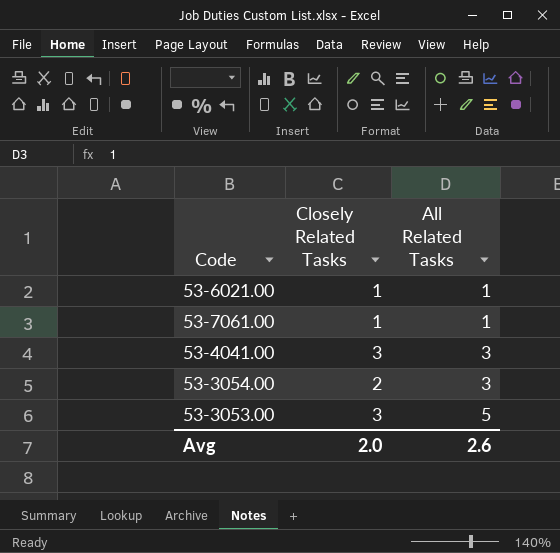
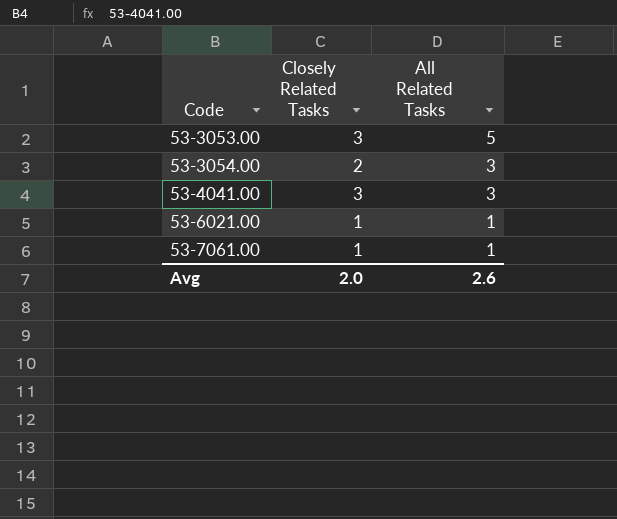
row order: All Related Tasks ascending -> Code ascending

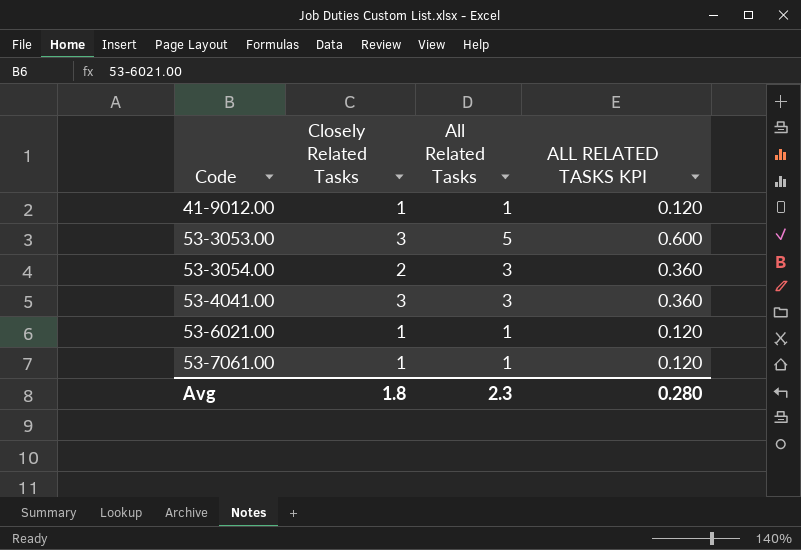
column ALL RELATED TASKS KPI | formula: none -> [All Related Tasks] * 0.12
row 41-9012.00: none -> 1 | 1 | 0.120
Avg | Closely Related Tasks: 2.0 -> 1.8
Avg | All Related Tasks: 2.6 -> 2.3

